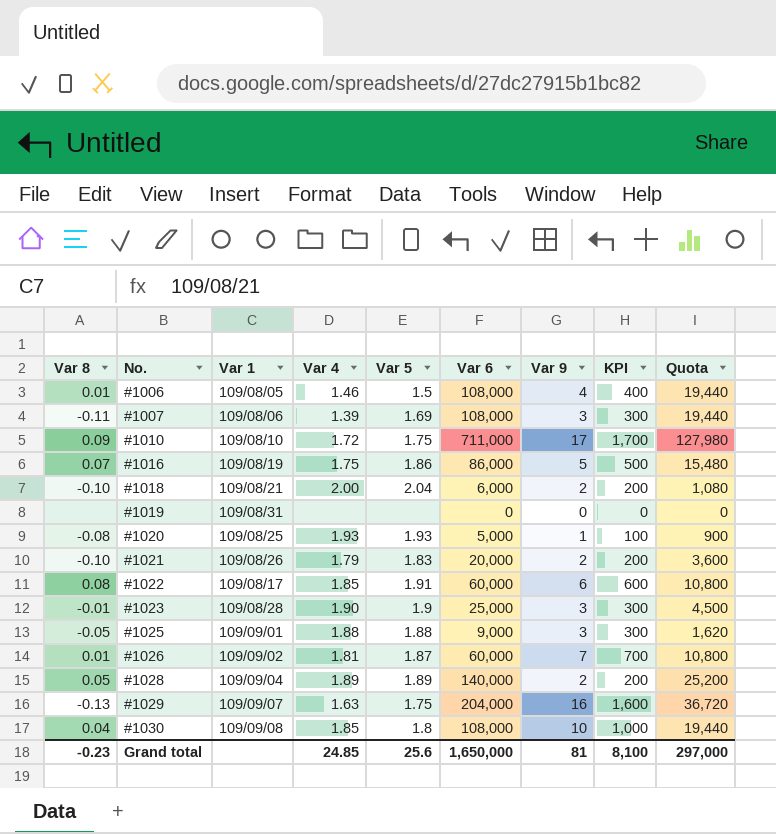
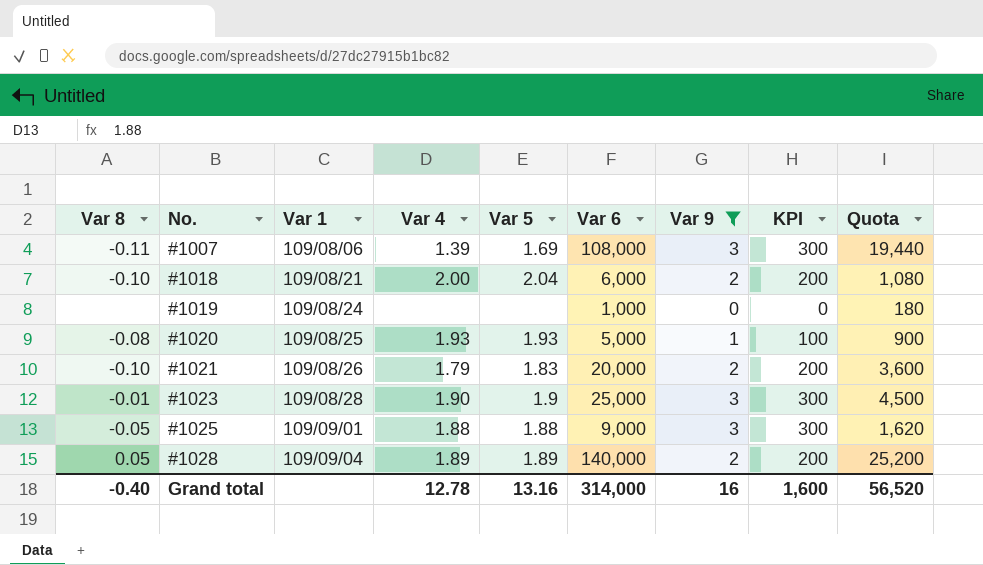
filter: none -> Var 9 <= 3
#1019 | Var 1: 109/08/31 -> 109/08/24
#1019 | Var 6: 0 -> 1,000
#1019 | Quota: 0 -> 180
Grand total | Var 8: -0.23 -> -0.40
Grand total | Var 4: 24.85 -> 12.78
Grand total | Var 5: 25.6 -> 13.16
Grand total | Var 6: 1,650,000 -> 314,000
Grand total | Var 9: 81 -> 16
Grand total | KPI: 8,100 -> 1,600
Grand total | Quota: 297,000 -> 56,520

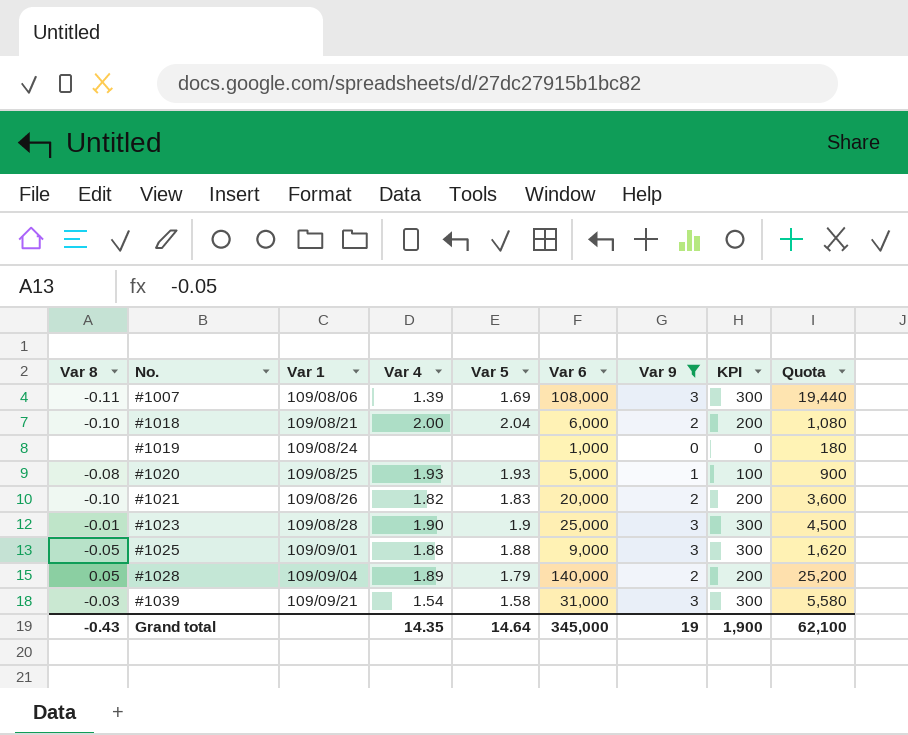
#1021 | Var 4: 1.79 -> 1.82
#1028 | Var 5: 1.89 -> 1.79
row #1039: none -> -0.03 | 109/09/21 | 1.54 | 1.58 | 31,000 | 3 | 300 | 5,580
Grand total | Var 8: -0.40 -> -0.43
Grand total | Var 4: 12.78 -> 14.35
Grand total | Var 5: 13.16 -> 14.64
Grand total | Var 6: 314,000 -> 345,000
Grand total | Var 9: 16 -> 19
Grand total | KPI: 1,600 -> 1,900
Grand total | Quota: 56,520 -> 62,100

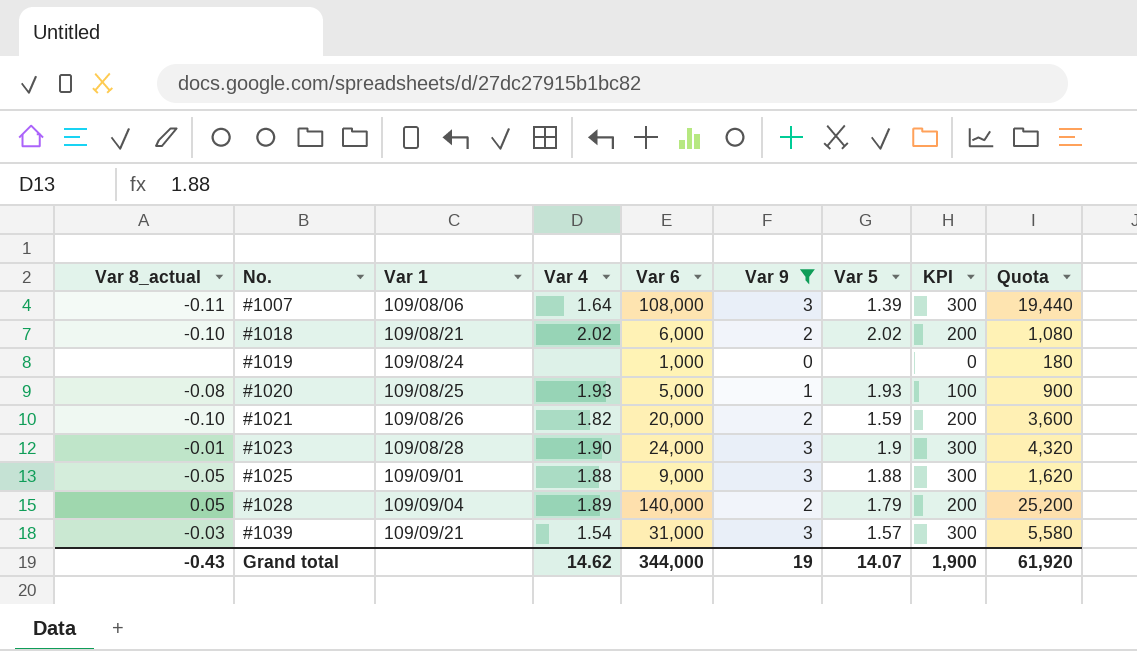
column name: Var 8 -> Var 8_actual
column Var 5 | position: 5 -> 7
#1007 | Var 4: 1.39 -> 1.64
#1007 | Var 5: 1.69 -> 1.39
#1018 | Var 4: 2.00 -> 2.02
#1018 | Var 5: 2.04 -> 2.02
#1021 | Var 5: 1.83 -> 1.59
#1023 | Var 6: 25,000 -> 24,000
#1023 | Quota: 4,500 -> 4,320
#1039 | Var 5: 1.58 -> 1.57
Grand total | Var 4: 14.35 -> 14.62
Grand total | Var 6: 345,000 -> 344,000
Grand total | Var 5: 14.64 -> 14.07
Grand total | Quota: 62,100 -> 61,920

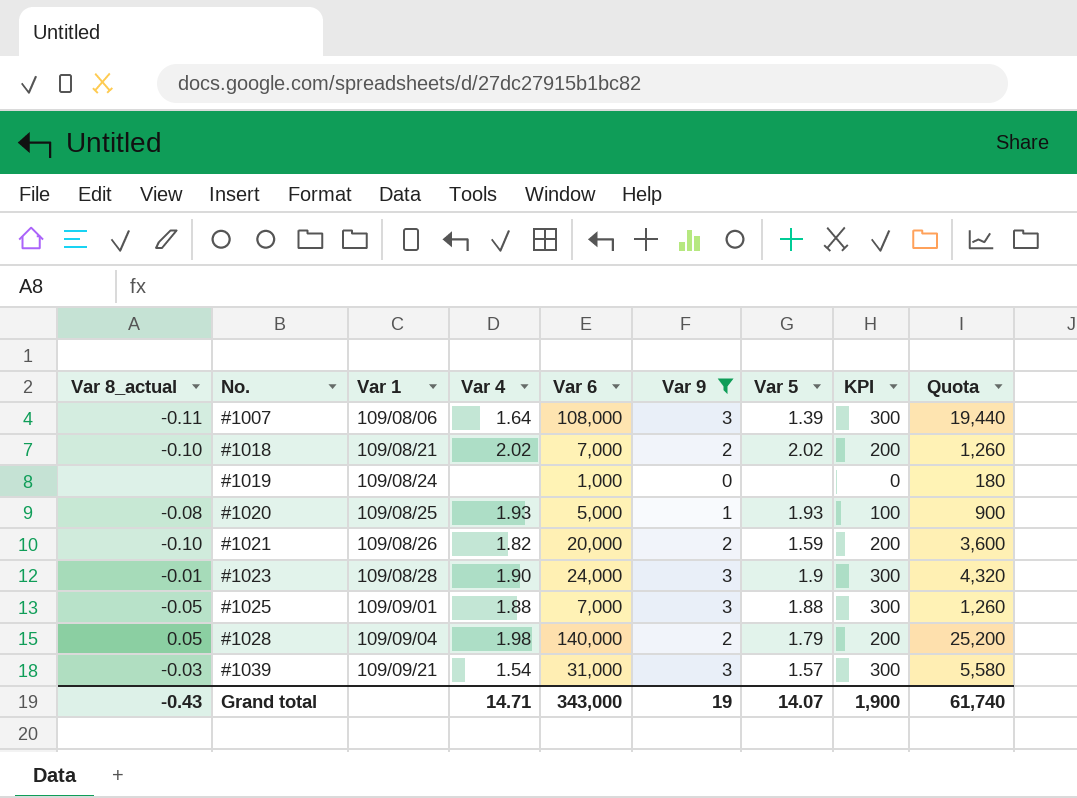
#1018 | Var 6: 6,000 -> 7,000
#1018 | Quota: 1,080 -> 1,260
#1025 | Var 6: 9,000 -> 7,000
#1025 | Quota: 1,620 -> 1,260
#1028 | Var 4: 1.89 -> 1.98
Grand total | Var 4: 14.62 -> 14.71
Grand total | Var 6: 344,000 -> 343,000
Grand total | Quota: 61,920 -> 61,740

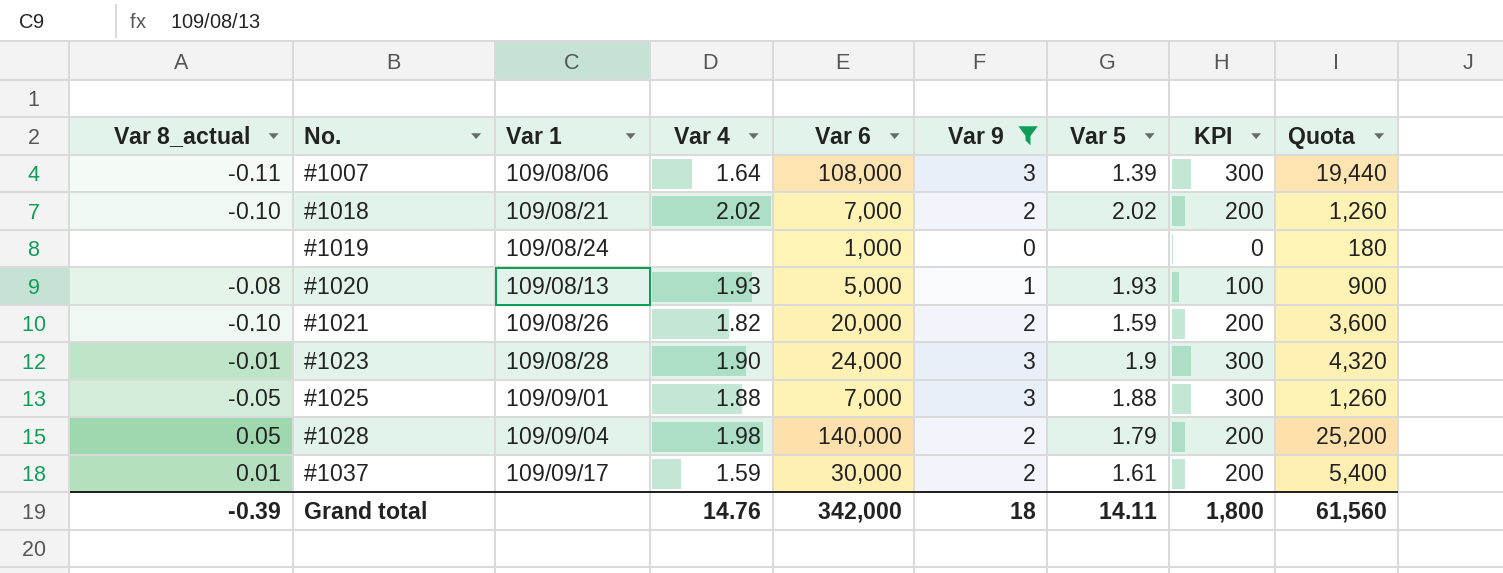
row #1039: -0.03 | 109/09/21 | 1.54 | 31,000 | 3 | 1.57 | 300 | 5,580 -> none
#1020 | Var 1: 109/08/25 -> 109/08/13
row #1037: none -> 0.01 | 109/09/17 | 1.59 | 30,000 | 2 | 1.61 | 200 | 5,400
Grand total | Var 8_actual: -0.43 -> -0.39
Grand total | Var 4: 14.71 -> 14.76
Grand total | Var 6: 343,000 -> 342,000
Grand total | Var 9: 19 -> 18
Grand total | Var 5: 14.07 -> 14.11
Grand total | KPI: 1,900 -> 1,800
Grand total | Quota: 61,740 -> 61,560

